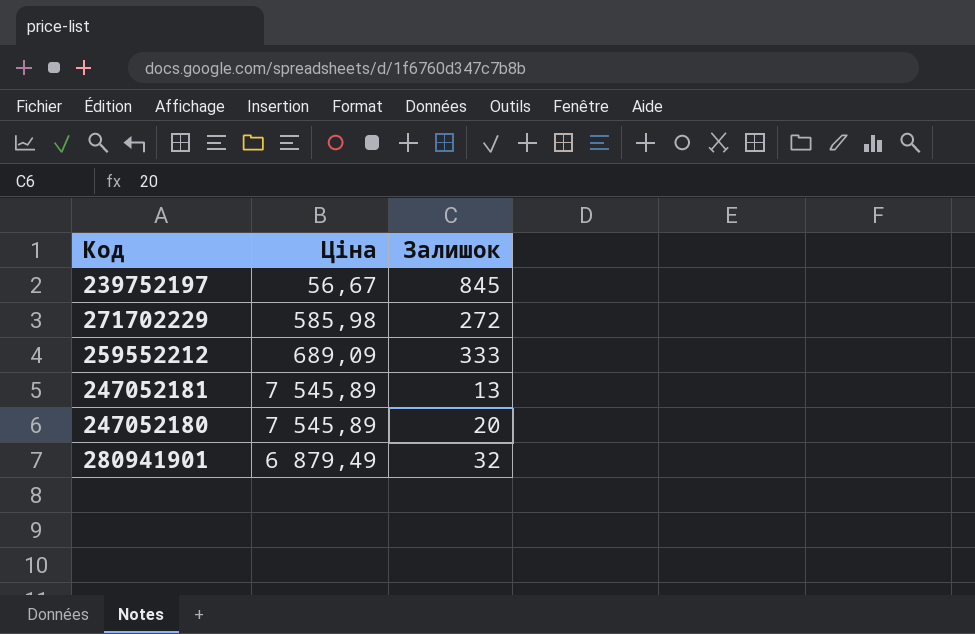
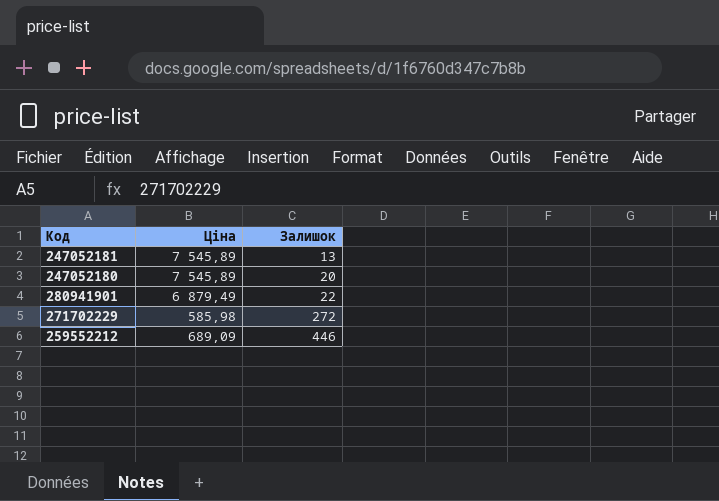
row order: none -> Залишок ascending
row 239752197: 56,67 | 845 -> none
280941901 | Залишок: 32 -> 22
259552212 | Залишок: 333 -> 446

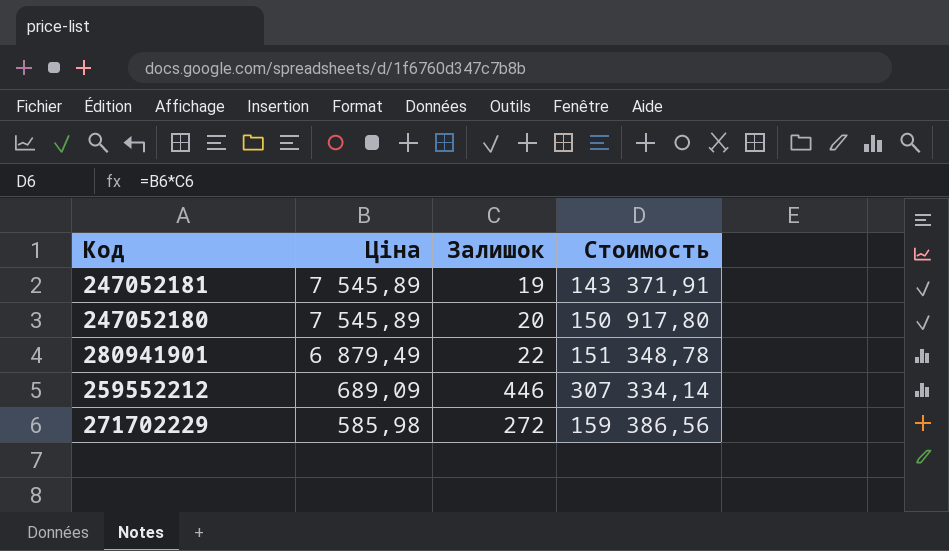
row order: Залишок ascending -> Ціна descending
column Стоимость | formula: none -> [Ціна] * [Залишок]
247052181 | Залишок: 13 -> 19

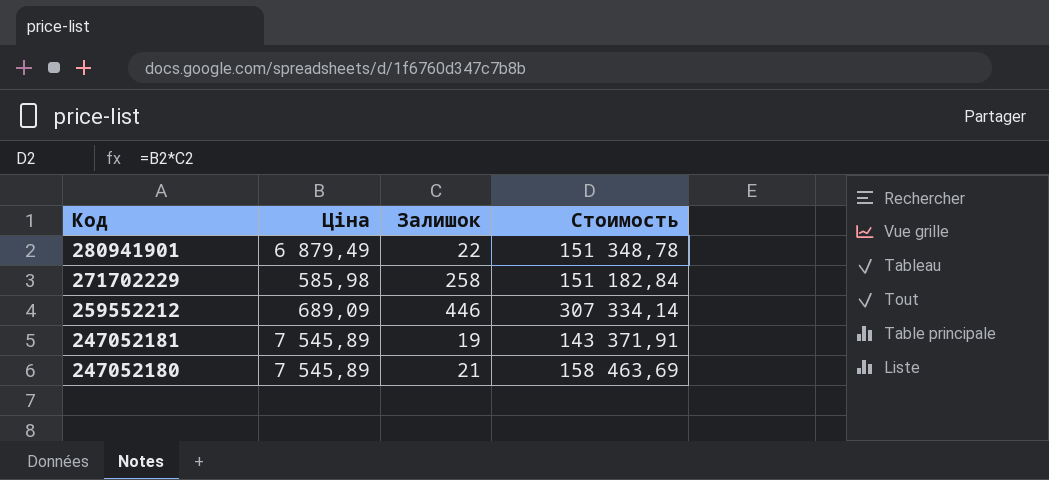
row order: Ціна descending -> Код descending
271702229 | Залишок: 272 -> 258
271702229 | Стоимость: 159 386,56 -> 151 182,84
247052180 | Залишок: 20 -> 21
247052180 | Стоимость: 150 917,80 -> 158 463,69

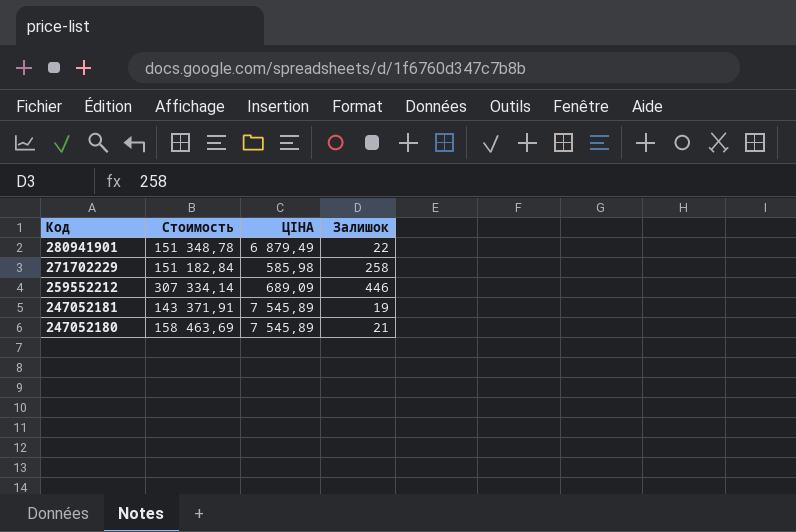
column Стоимость | position: 4 -> 2
column name: Ціна -> ЦІНА

